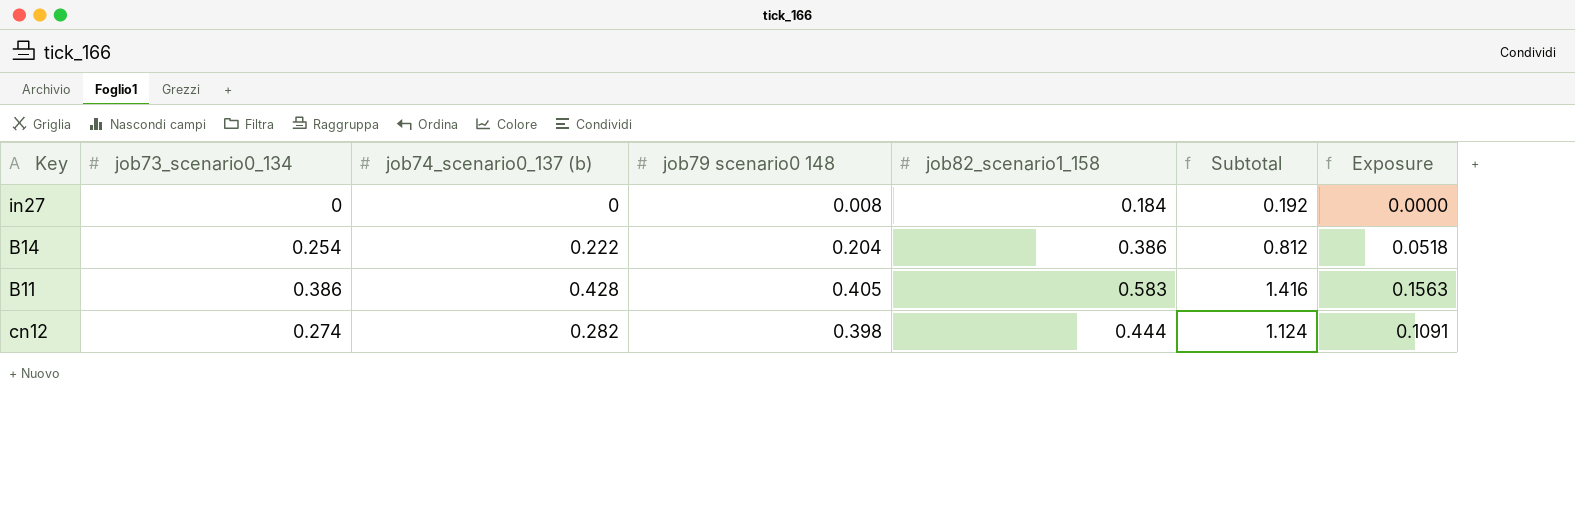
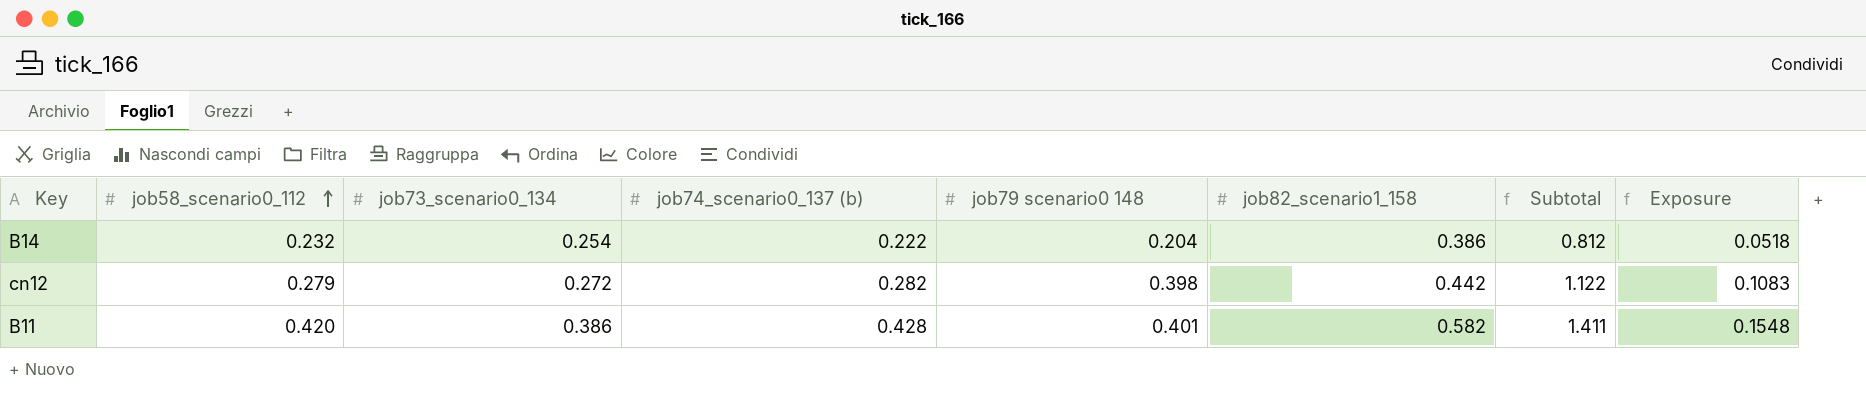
row order: none -> job58_scenario0_112 ascending
column job58_scenario0_112 | position: none -> 2
row in27: 0 | 0 | 0.008 | 0.184 | 0.192 | 0.0000 -> none
cn12 | job73_scenario0_134: 0.274 -> 0.272
cn12 | job82_scenario1_158: 0.444 -> 0.442
cn12 | Subtotal: 1.124 -> 1.122
cn12 | Exposure: 0.1091 -> 0.1083
B11 | job79 scenario0 148: 0.405 -> 0.401
B11 | job82_scenario1_158: 0.583 -> 0.582
B11 | Subtotal: 1.416 -> 1.411
B11 | Exposure: 0.1563 -> 0.1548

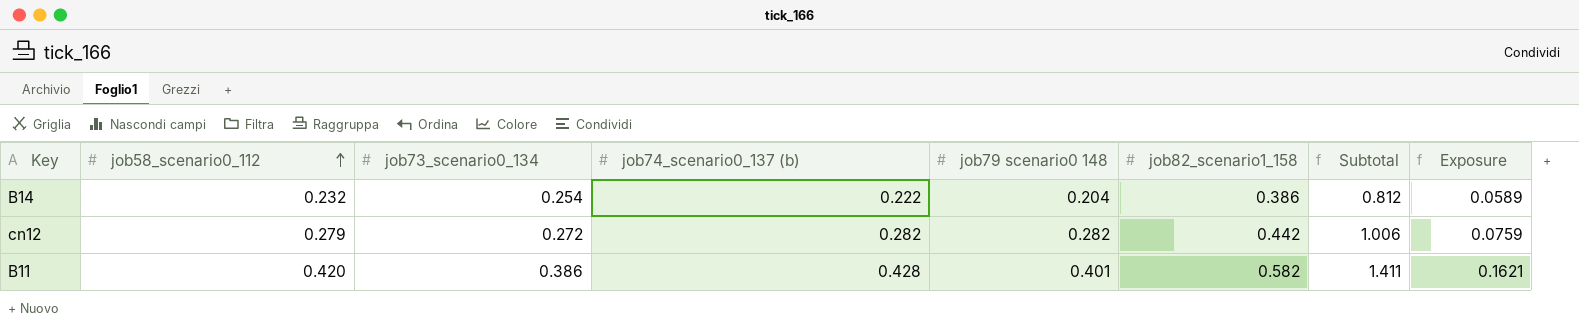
column Exposure | formula: [job73_scenario0_134] * [job79 scenario0 148] -> [job58_scenario0_112] * [job73_scenario0_134]
cn12 | job79 scenario0 148: 0.398 -> 0.282
cn12 | Subtotal: 1.122 -> 1.006

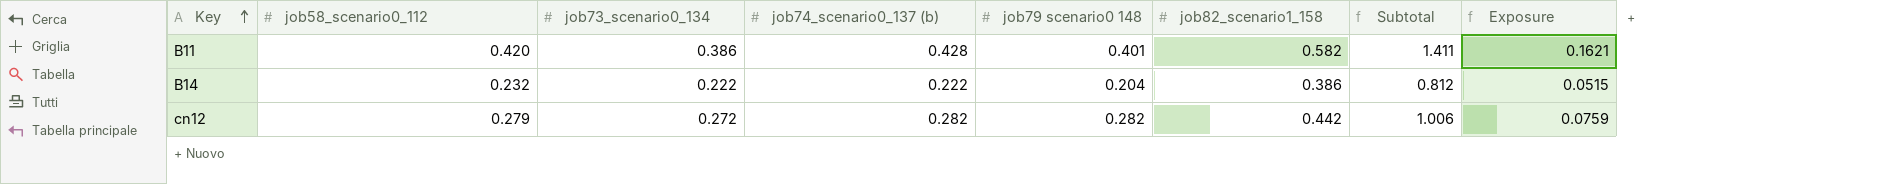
row order: job58_scenario0_112 ascending -> Key ascending
B14 | job73_scenario0_134: 0.254 -> 0.222
B14 | Exposure: 0.0589 -> 0.0515

